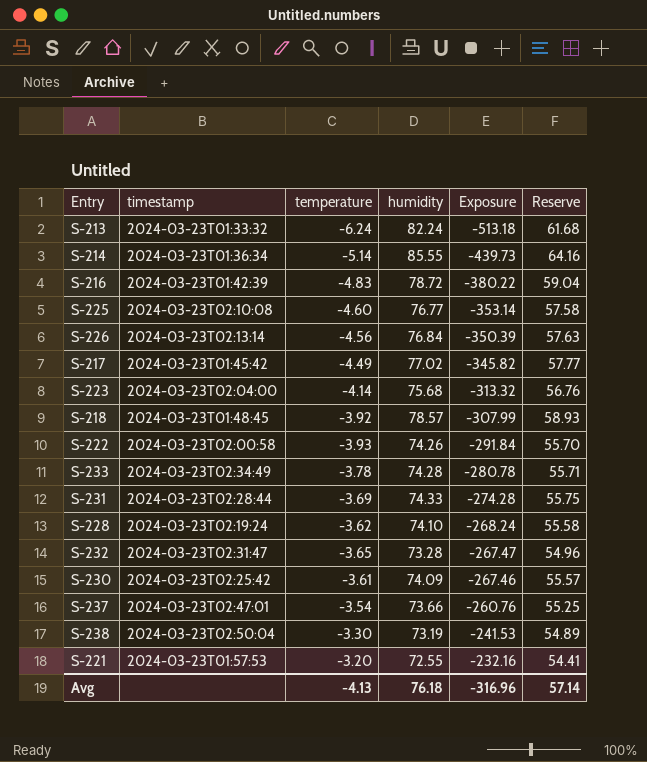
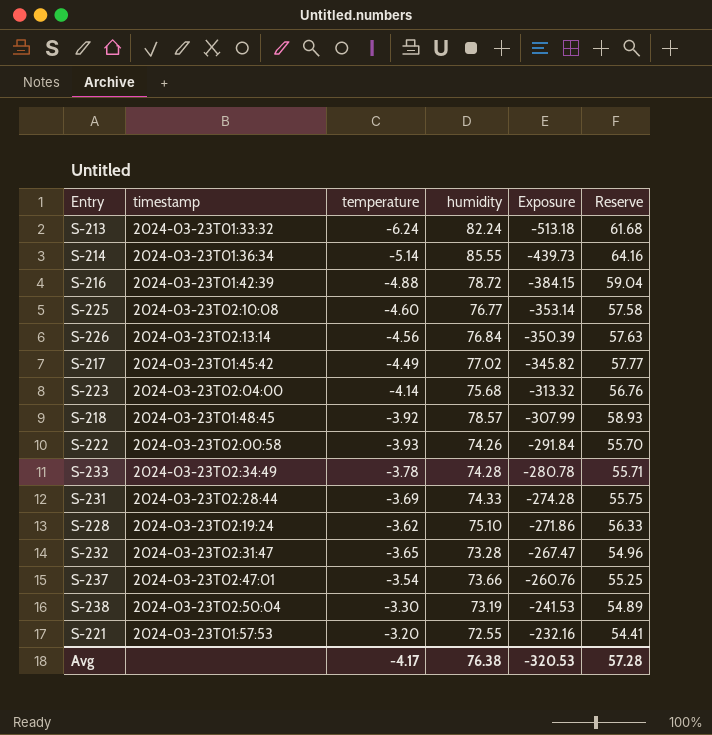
row S-230: 2024-03-23T02:25:42 | -3.61 | 74.09 | -267.46 | 55.57 -> none
S-216 | temperature: -4.83 -> -4.88
S-216 | Exposure: -380.22 -> -384.15
S-228 | humidity: 74.10 -> 75.10
S-228 | Exposure: -268.24 -> -271.86
S-228 | Reserve: 55.58 -> 56.33
Avg | temperature: -4.13 -> -4.17
Avg | humidity: 76.18 -> 76.38
Avg | Exposure: -316.96 -> -320.53
Avg | Reserve: 57.14 -> 57.28

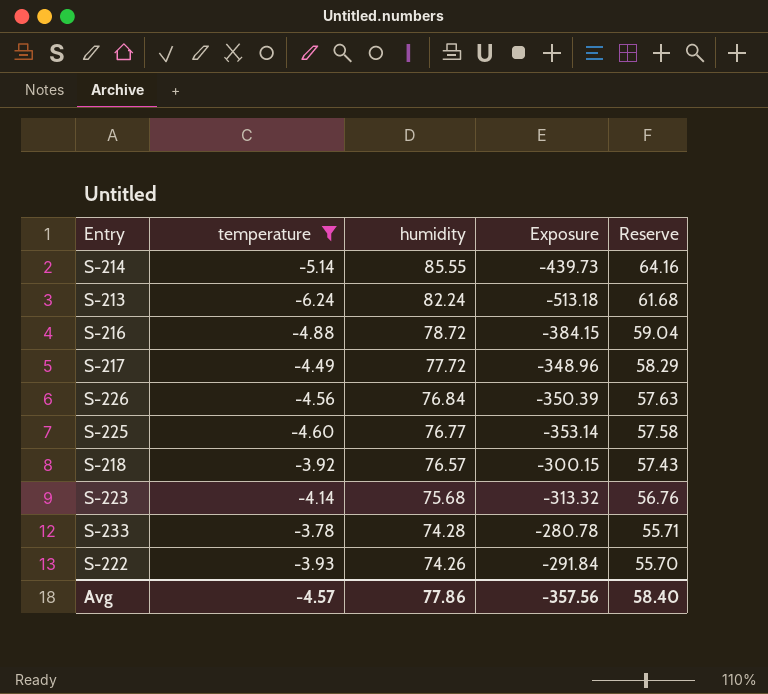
filter: none -> temperature <= -3.78
row order: Exposure ascending -> humidity descending
column timestamp | position: 2 -> none
S-217 | humidity: 77.02 -> 77.72
S-217 | Exposure: -345.82 -> -348.96
S-217 | Reserve: 57.77 -> 58.29
S-218 | humidity: 78.57 -> 76.57
S-218 | Exposure: -307.99 -> -300.15
S-218 | Reserve: 58.93 -> 57.43
Avg | temperature: -4.17 -> -4.57
Avg | humidity: 76.38 -> 77.86
Avg | Exposure: -320.53 -> -357.56
Avg | Reserve: 57.28 -> 58.40

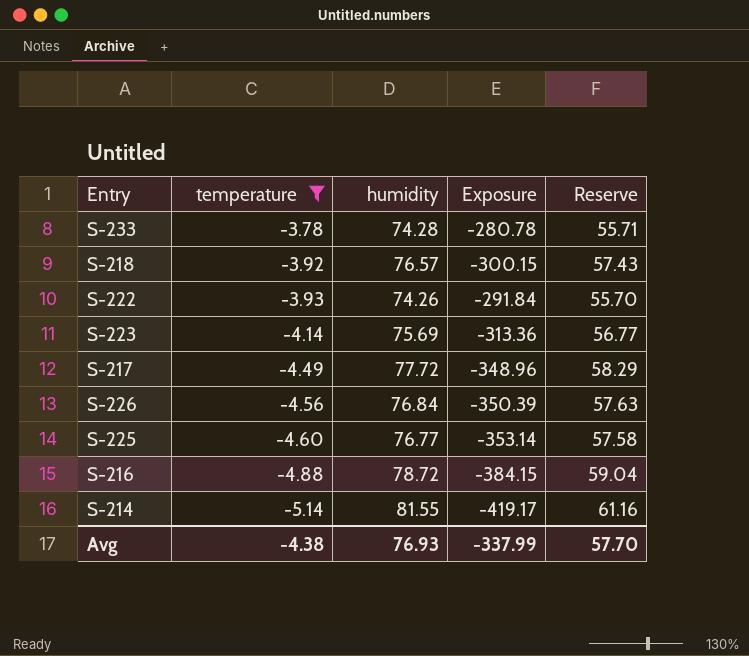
row order: humidity descending -> temperature descending
row S-213: -6.24 | 82.24 | -513.18 | 61.68 -> none
S-223 | humidity: 75.68 -> 75.69
S-223 | Exposure: -313.32 -> -313.36
S-223 | Reserve: 56.76 -> 56.77
S-214 | humidity: 85.55 -> 81.55
S-214 | Exposure: -439.73 -> -419.17
S-214 | Reserve: 64.16 -> 61.16
Avg | temperature: -4.57 -> -4.38
Avg | humidity: 77.86 -> 76.93
Avg | Exposure: -357.56 -> -337.99
Avg | Reserve: 58.40 -> 57.70

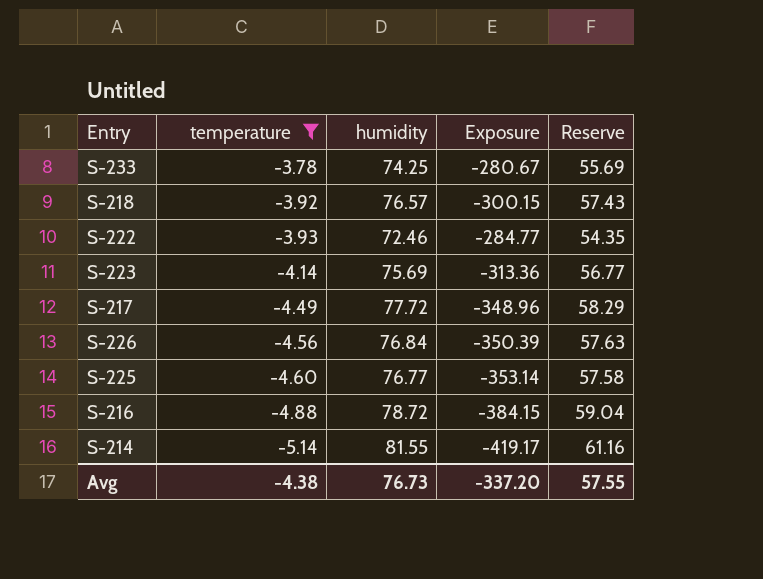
S-233 | humidity: 74.28 -> 74.25
S-233 | Exposure: -280.78 -> -280.67
S-233 | Reserve: 55.71 -> 55.69
S-222 | humidity: 74.26 -> 72.46
S-222 | Exposure: -291.84 -> -284.77
S-222 | Reserve: 55.70 -> 54.35
Avg | humidity: 76.93 -> 76.73
Avg | Exposure: -337.99 -> -337.20
Avg | Reserve: 57.70 -> 57.55

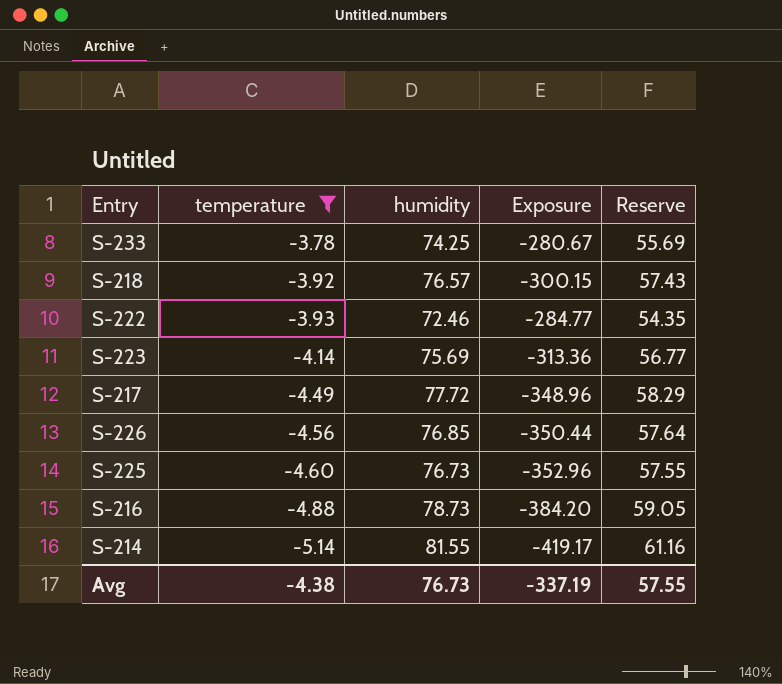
S-226 | humidity: 76.84 -> 76.85
S-226 | Exposure: -350.39 -> -350.44
S-226 | Reserve: 57.63 -> 57.64
S-225 | humidity: 76.77 -> 76.73
S-225 | Exposure: -353.14 -> -352.96
S-225 | Reserve: 57.58 -> 57.55
S-216 | humidity: 78.72 -> 78.73
S-216 | Exposure: -384.15 -> -384.20
S-216 | Reserve: 59.04 -> 59.05
Avg | Exposure: -337.20 -> -337.19

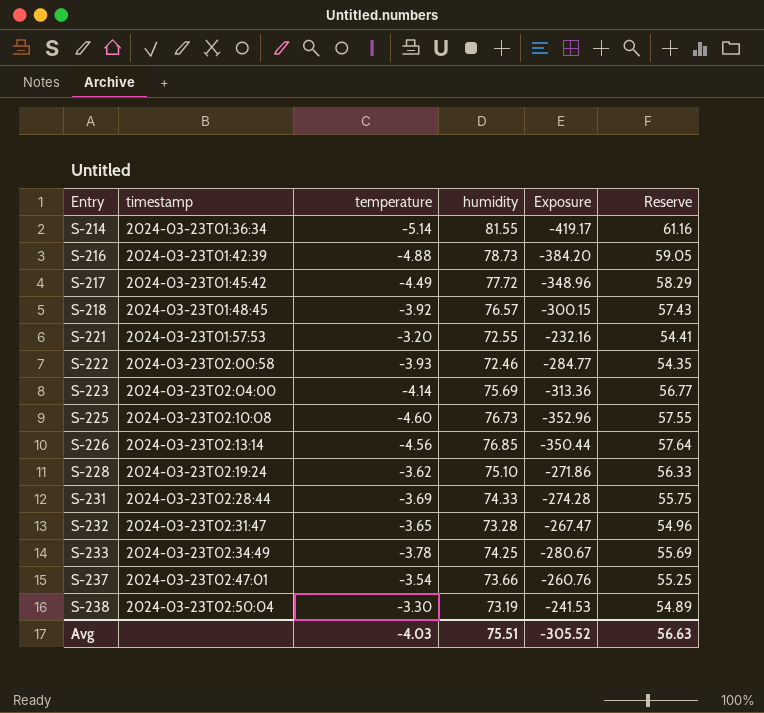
filter: temperature <= -3.78 -> none
row order: temperature descending -> Entry ascending
column timestamp | position: none -> 2
Avg | temperature: -4.38 -> -4.03
Avg | humidity: 76.73 -> 75.51
Avg | Exposure: -337.19 -> -305.52
Avg | Reserve: 57.55 -> 56.63

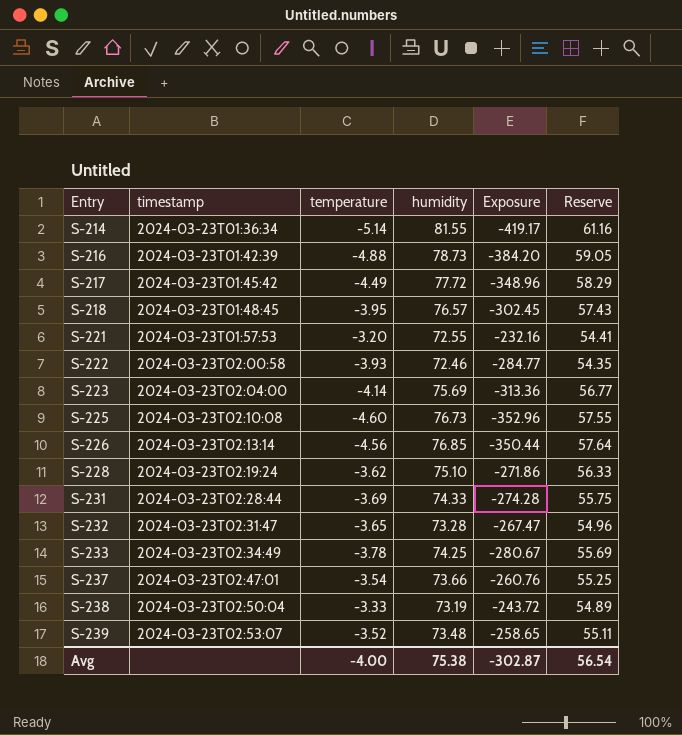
S-218 | temperature: -3.92 -> -3.95
S-218 | Exposure: -300.15 -> -302.45
S-238 | temperature: -3.30 -> -3.33
S-238 | Exposure: -241.53 -> -243.72
row S-239: none -> 2024-03-23T02:53:07 | -3.52 | 73.48 | -258.65 | 55.11
Avg | temperature: -4.03 -> -4.00
Avg | humidity: 75.51 -> 75.38
Avg | Exposure: -305.52 -> -302.87
Avg | Reserve: 56.63 -> 56.54

